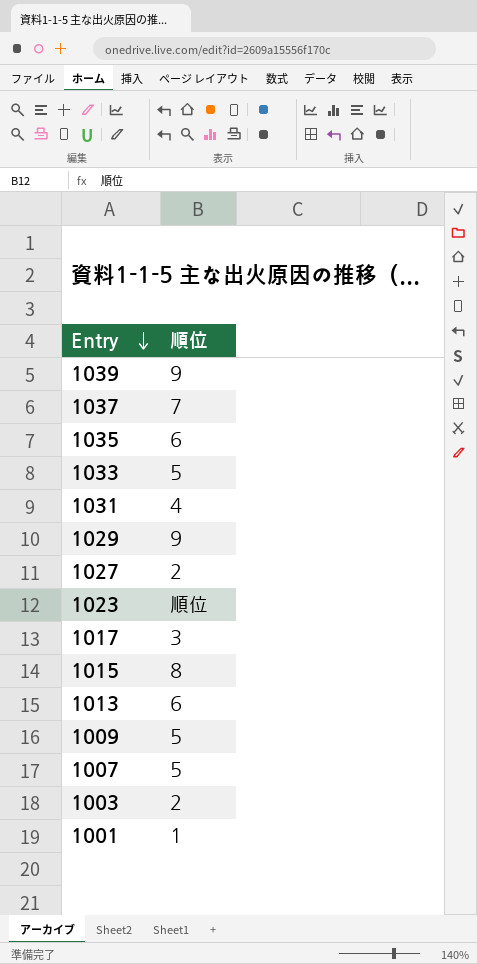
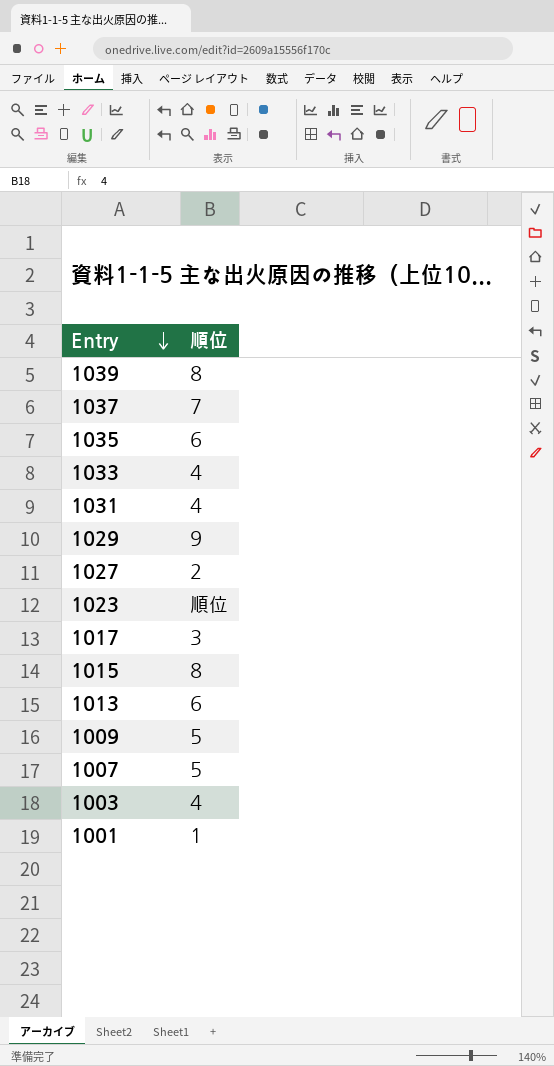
1039 | 順位: 9 -> 8
1033 | 順位: 5 -> 4
1003 | 順位: 2 -> 4

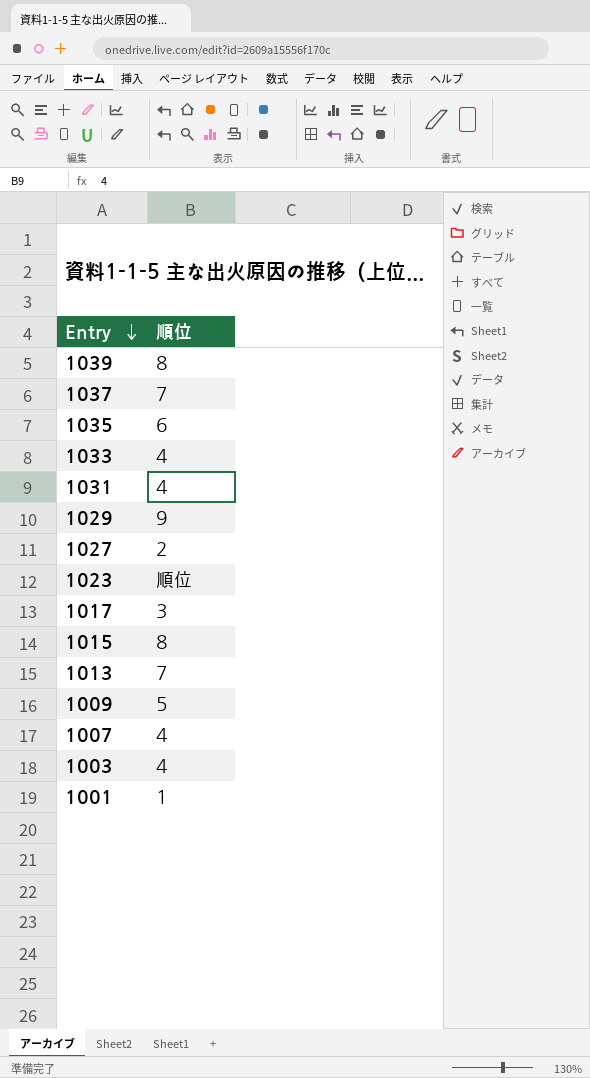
1013 | 順位: 6 -> 7
1007 | 順位: 5 -> 4

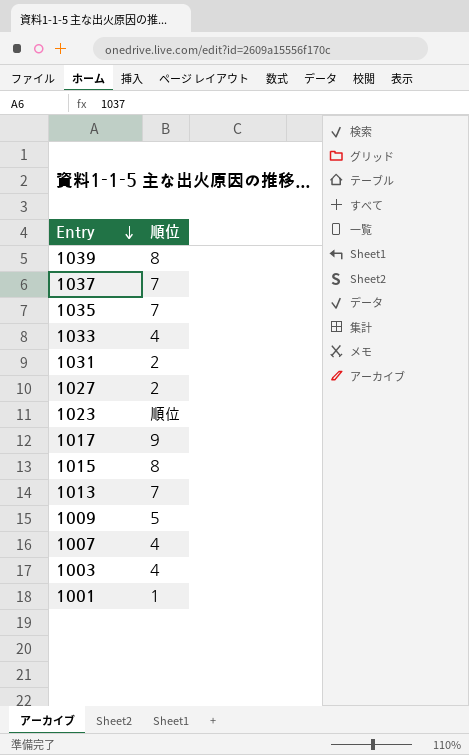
row 1029: 9 -> none
1035 | 順位: 6 -> 7
1031 | 順位: 4 -> 2
1017 | 順位: 3 -> 9

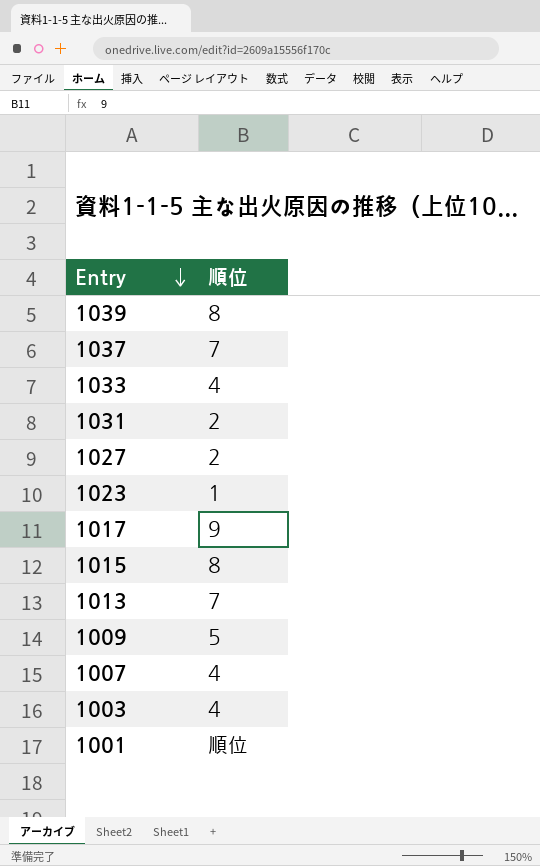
row 1035: 7 -> none
1023 | 順位: 順位 -> 1
1001 | 順位: 1 -> 順位

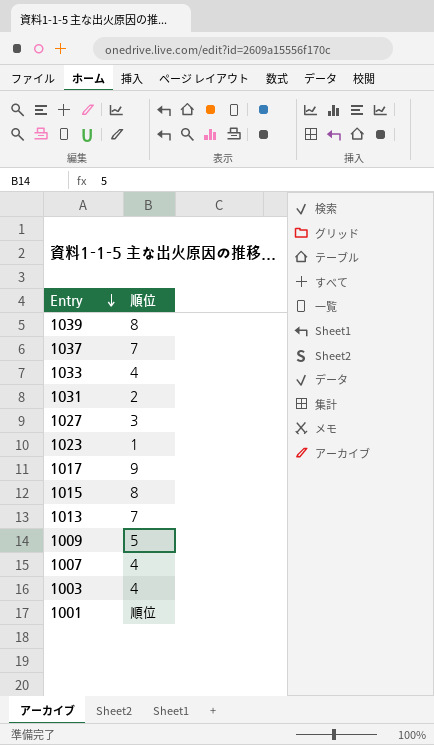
1027 | 順位: 2 -> 3

